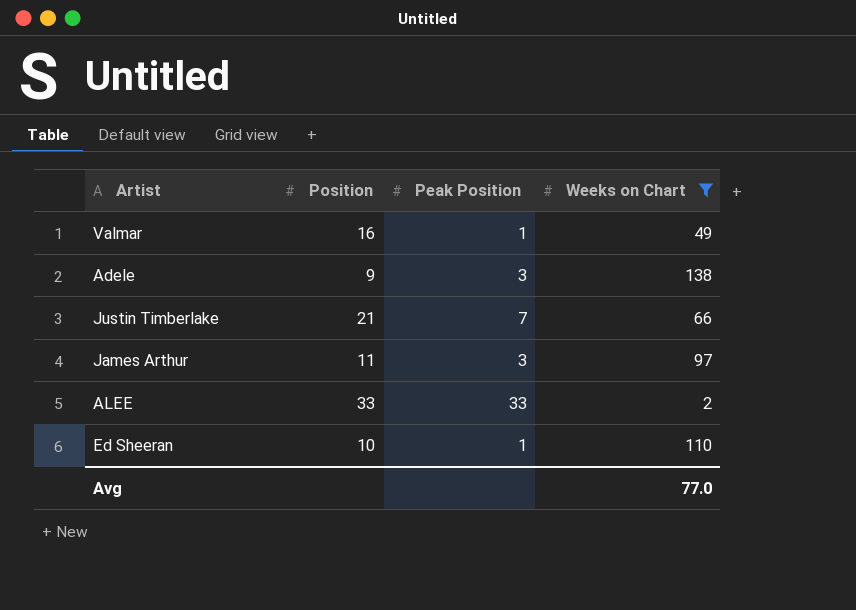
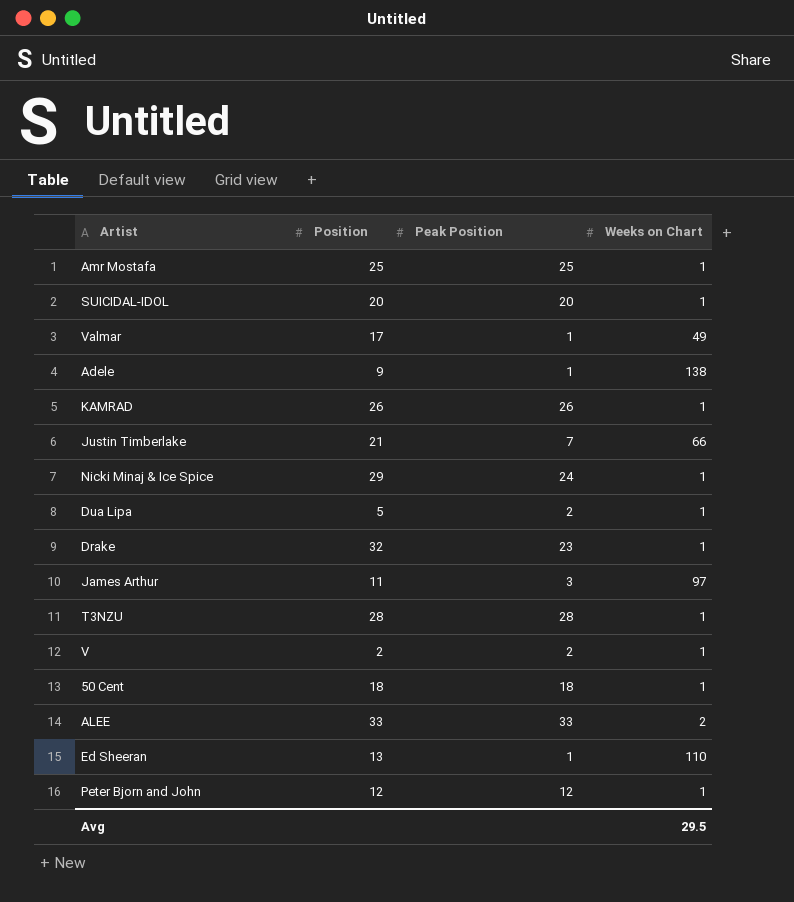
filter: Weeks on Chart != 1 -> none
Valmar | Position: 16 -> 17
Adele | Peak Position: 3 -> 1
Ed Sheeran | Position: 10 -> 13
Avg | Weeks on Chart: 77.0 -> 29.5

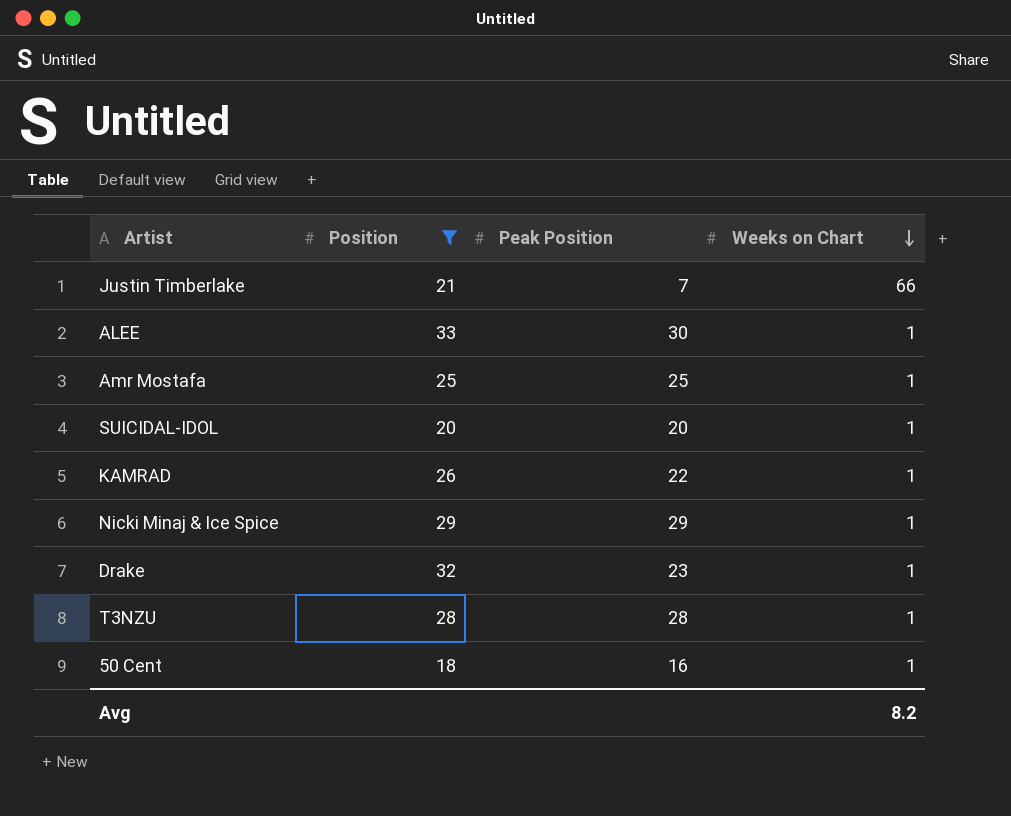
filter: none -> Position >= 18
row order: none -> Weeks on Chart descending
ALEE | Peak Position: 33 -> 30
ALEE | Weeks on Chart: 2 -> 1
KAMRAD | Peak Position: 26 -> 22
Nicki Minaj & Ice Spice | Peak Position: 24 -> 29
50 Cent | Peak Position: 18 -> 16
Avg | Weeks on Chart: 29.5 -> 8.2

